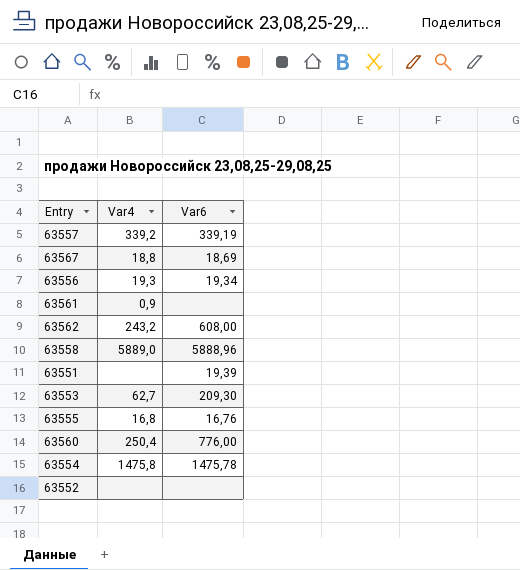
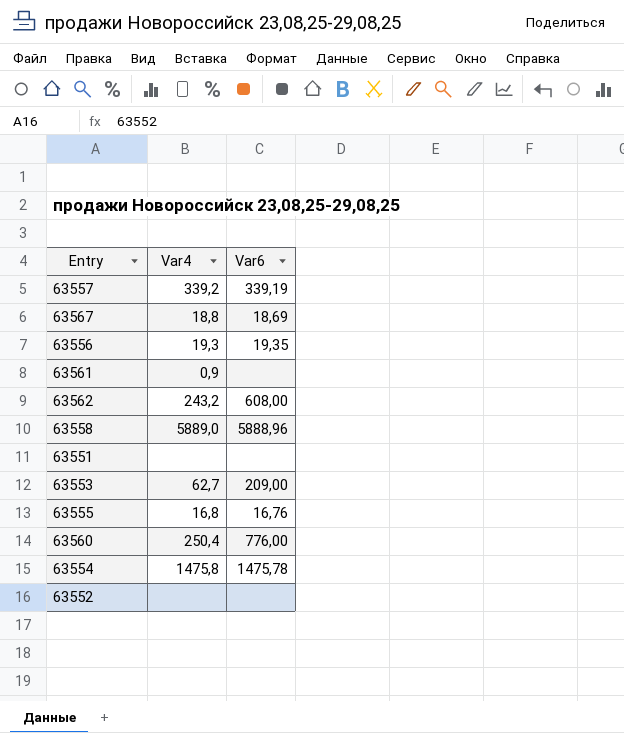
63556 | Var6: 19,34 -> 19,35
63551 | Var6: 19,39 -> none
63553 | Var6: 209,30 -> 209,00

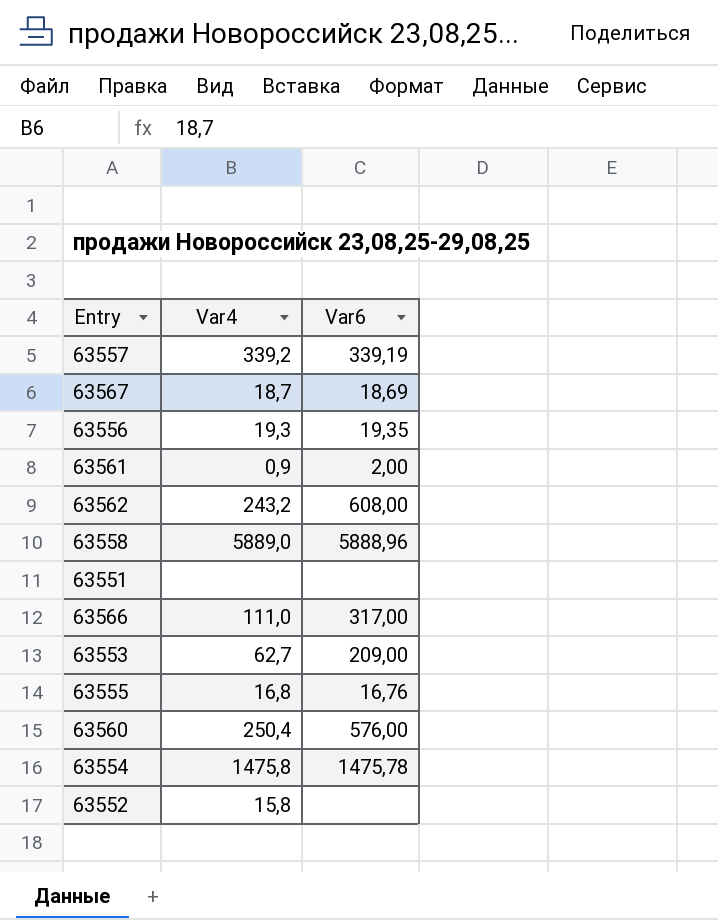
63567 | Var4: 18,8 -> 18,7
63561 | Var6: none -> 2,00
row 63566: none -> 111,0 | 317,00
63560 | Var6: 776,00 -> 576,00
63552 | Var4: none -> 15,8

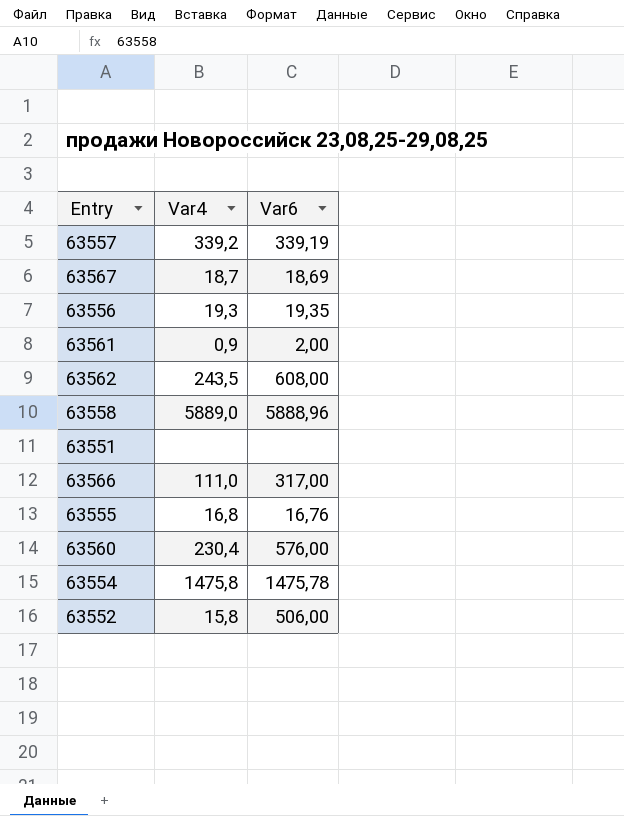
row 63553: 62,7 | 209,00 -> none
63562 | Var4: 243,2 -> 243,5
63560 | Var4: 250,4 -> 230,4
63552 | Var6: none -> 506,00

